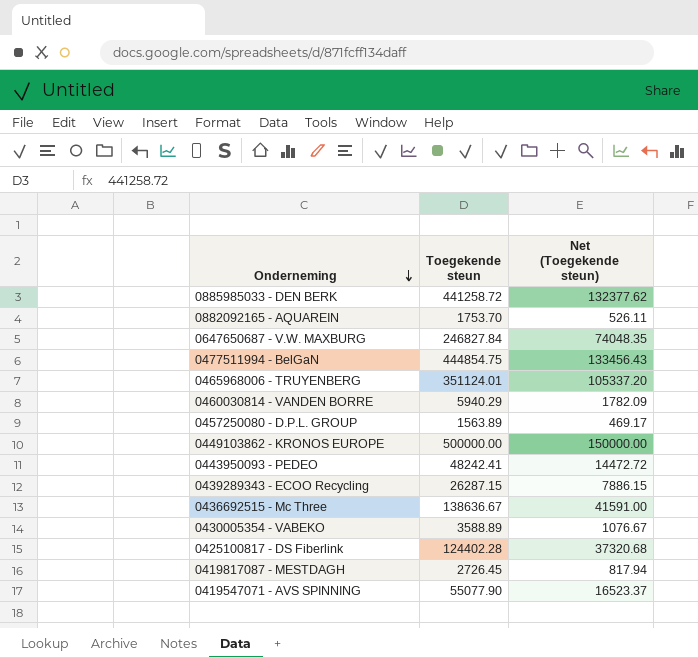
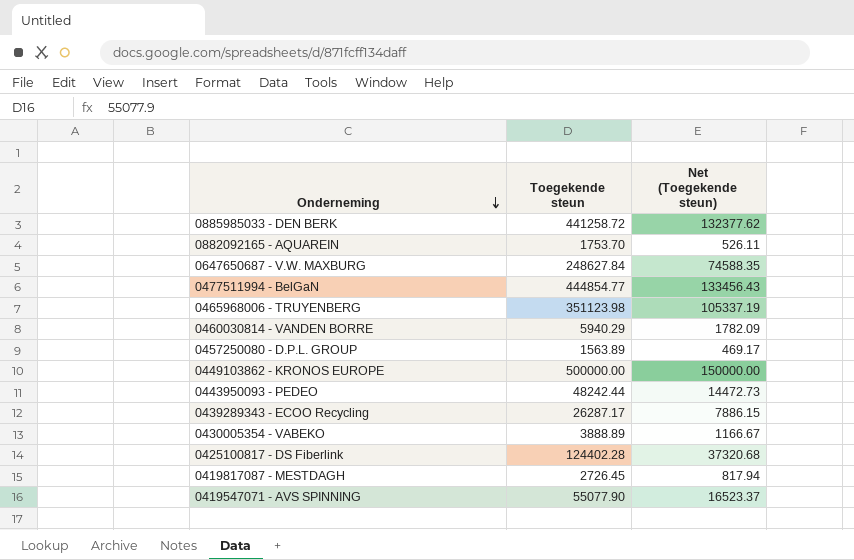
row 0436692515 - Mc Three: 138636.67 | 41591.00 -> none
0647650687 - V.W. MAXBURG | Toegekende steun: 246827.84 -> 248627.84
0647650687 - V.W. MAXBURG | Net (Toegekende steun): 74048.35 -> 74588.35
0477511994 - BelGaN | Toegekende steun: 444854.75 -> 444854.77
0465968006 - TRUYENBERG | Toegekende steun: 351124.01 -> 351123.98
0465968006 - TRUYENBERG | Net (Toegekende steun): 105337.20 -> 105337.19
0443950093 - PEDEO | Toegekende steun: 48242.41 -> 48242.44
0443950093 - PEDEO | Net (Toegekende steun): 14472.72 -> 14472.73
0439289343 - ECOO Recycling | Toegekende steun: 26287.15 -> 26287.17
0430005354 - VABEKO | Toegekende steun: 3588.89 -> 3888.89
0430005354 - VABEKO | Net (Toegekende steun): 1076.67 -> 1166.67

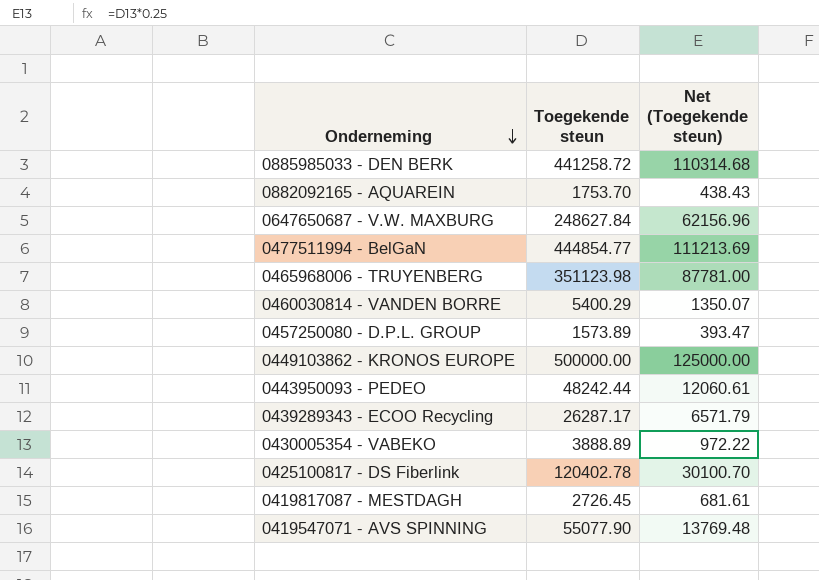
column Net (Toegekende steun) | formula: [Toegekende steun] * 0.3 -> [Toegekende steun] * 0.25
0460030814 - VANDEN BORRE | Toegekende steun: 5940.29 -> 5400.29
0457250080 - D.P.L. GROUP | Toegekende steun: 1563.89 -> 1573.89
0425100817 - DS Fiberlink | Toegekende steun: 124402.28 -> 120402.78

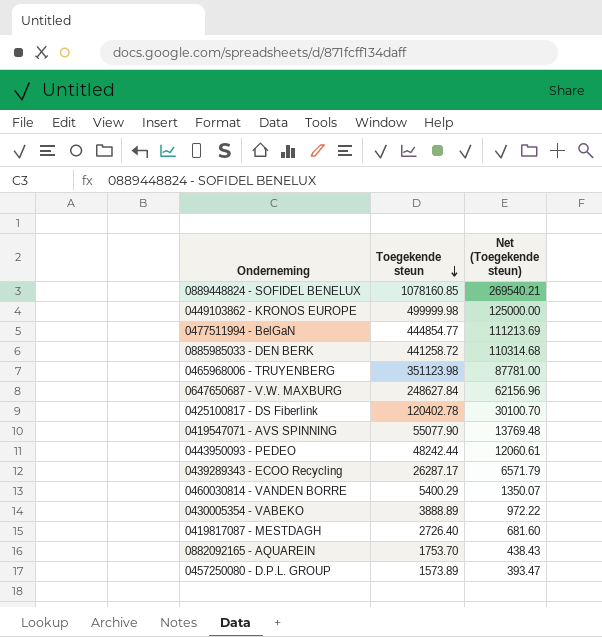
row order: Onderneming descending -> Toegekende steun descending
row 0889448824 - SOFIDEL BENELUX: none -> 1078160.85 | 269540.21
0449103862 - KRONOS EUROPE | Toegekende steun: 500000.00 -> 499999.98
0419817087 - MESTDAGH | Toegekende steun: 2726.45 -> 2726.40
0419817087 - MESTDAGH | Net (Toegekende steun): 681.61 -> 681.60

